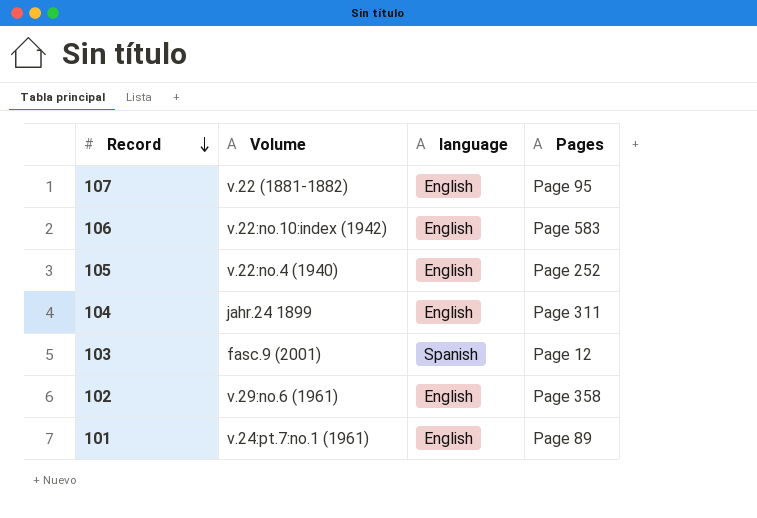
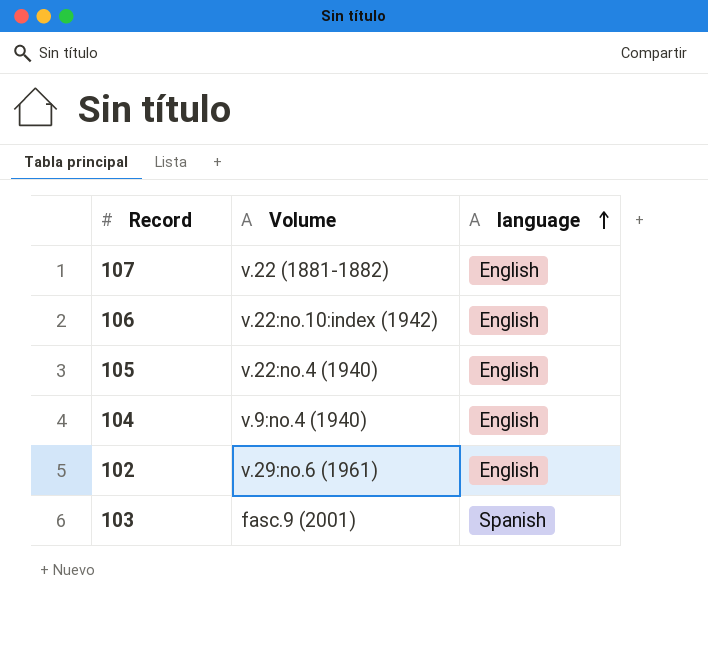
row order: Record descending -> language ascending
column Pages | position: 4 -> none
row 101: v.24:pt.7:no.1 (1961) | English | Page 89 -> none
104 | Volume: jahr.24 1899 -> v.9:no.4 (1940)

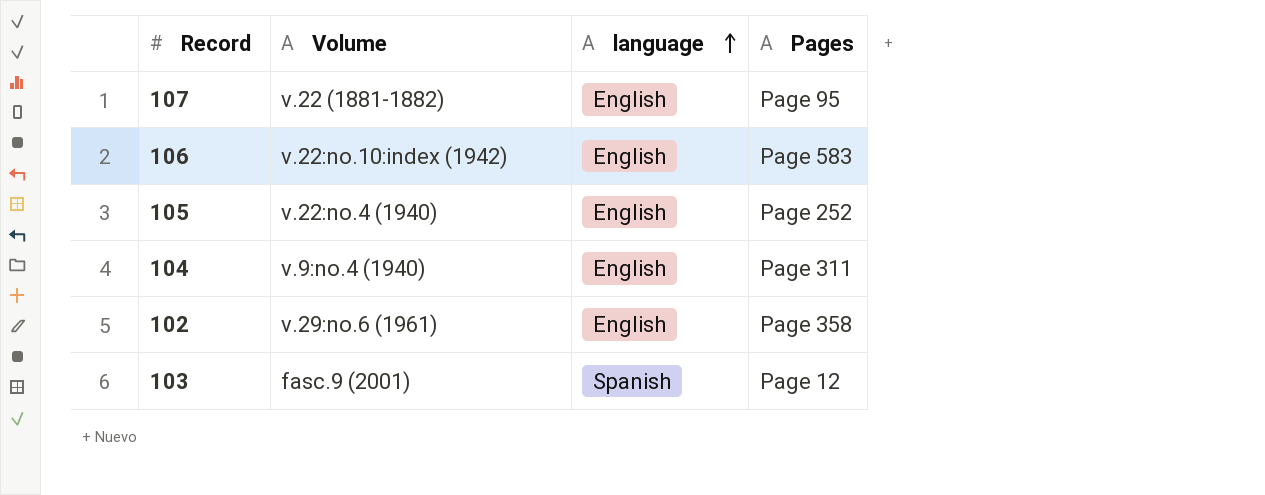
column Pages | position: none -> 4

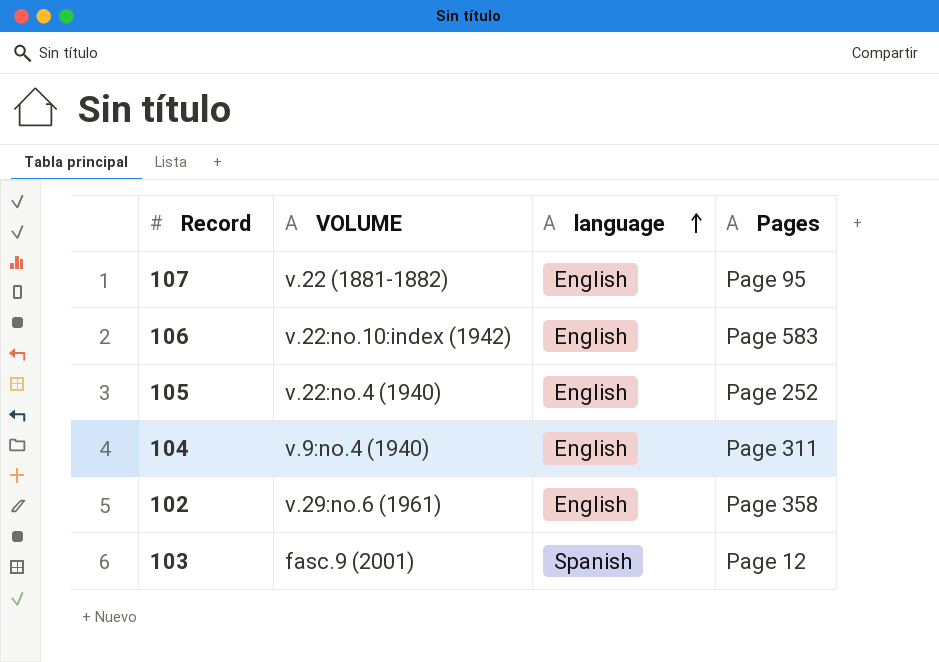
column name: Volume -> VOLUME

